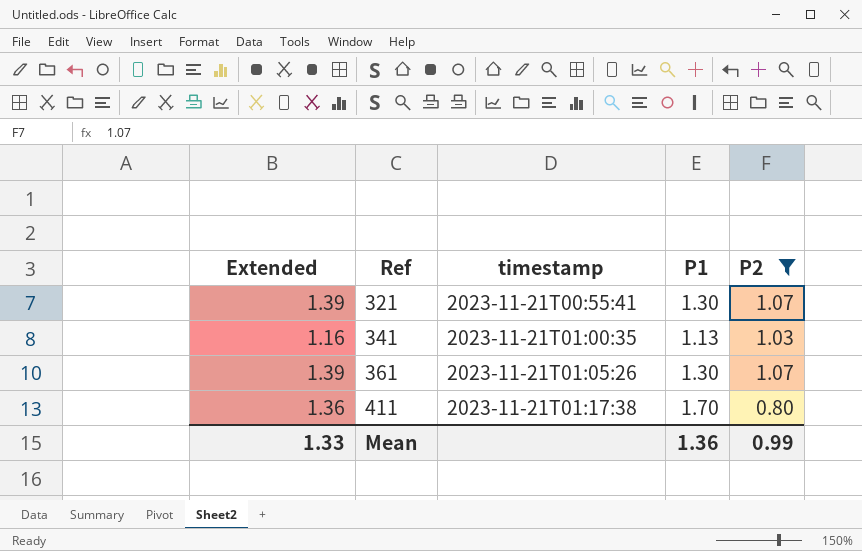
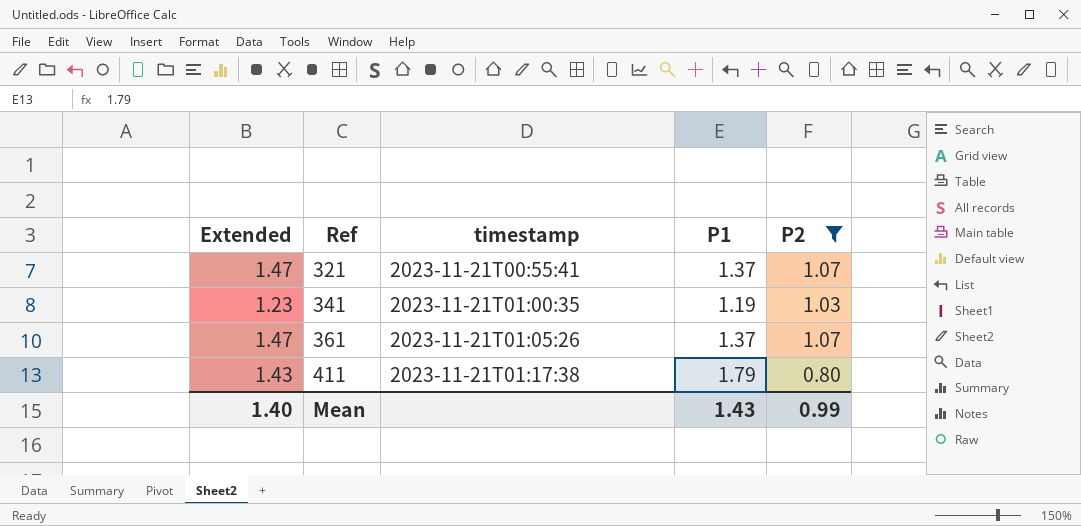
321 | Extended: 1.39 -> 1.47
321 | P1: 1.30 -> 1.37
341 | Extended: 1.16 -> 1.23
341 | P1: 1.13 -> 1.19
361 | Extended: 1.39 -> 1.47
361 | P1: 1.30 -> 1.37
411 | Extended: 1.36 -> 1.43
411 | P1: 1.70 -> 1.79
Mean | Extended: 1.33 -> 1.40
Mean | P1: 1.36 -> 1.43

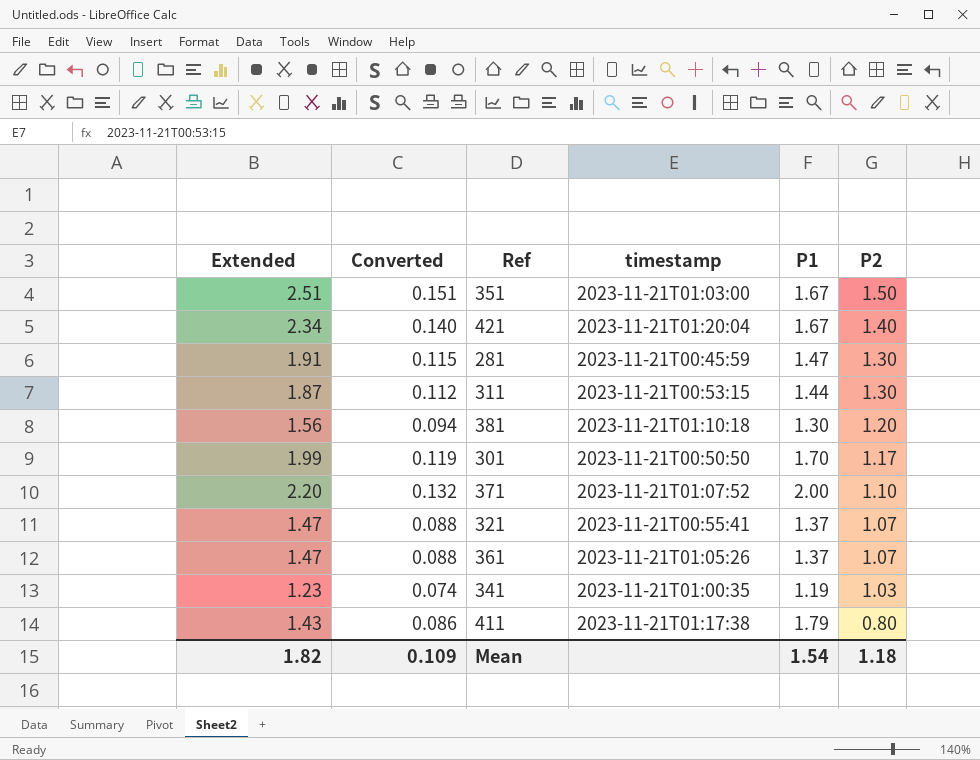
filter: P2 <= 1.07 -> none
row order: Ref ascending -> P2 descending
column Converted | formula: none -> [Extended] * 0.06
Mean | Extended: 1.40 -> 1.82
Mean | P1: 1.43 -> 1.54
Mean | P2: 0.99 -> 1.18

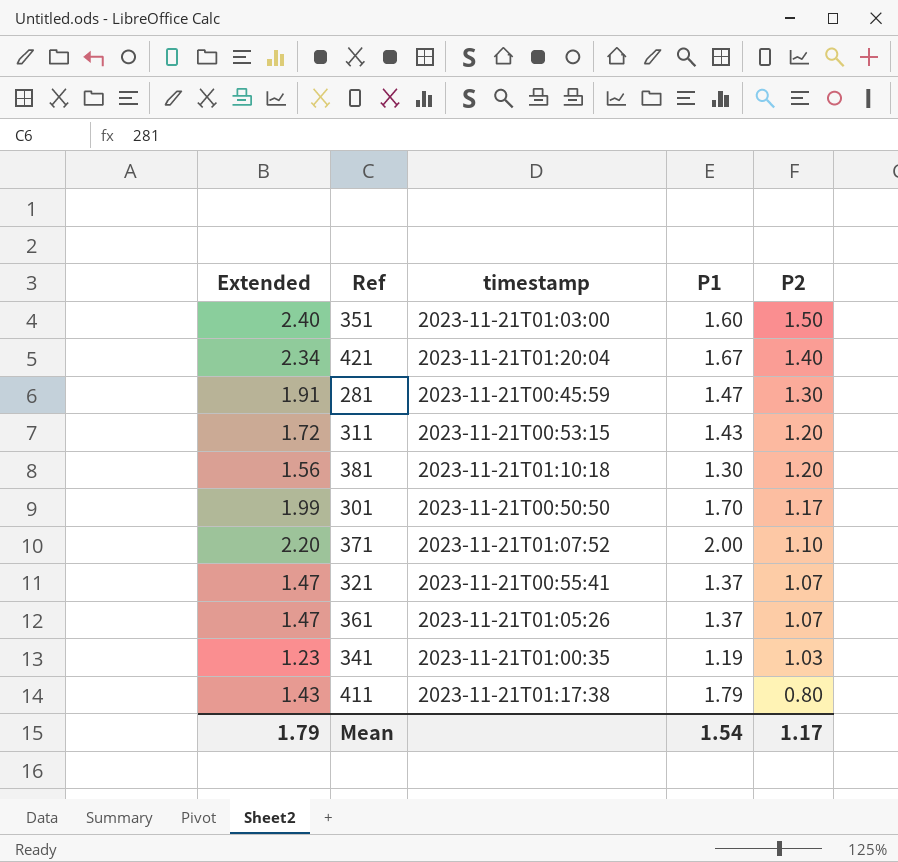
column Converted | formula: [Extended] * 0.06 -> none
351 | Extended: 2.51 -> 2.40
351 | P1: 1.67 -> 1.60
311 | Extended: 1.87 -> 1.72
311 | P1: 1.44 -> 1.43
311 | P2: 1.30 -> 1.20
Mean | Extended: 1.82 -> 1.79
Mean | P2: 1.18 -> 1.17

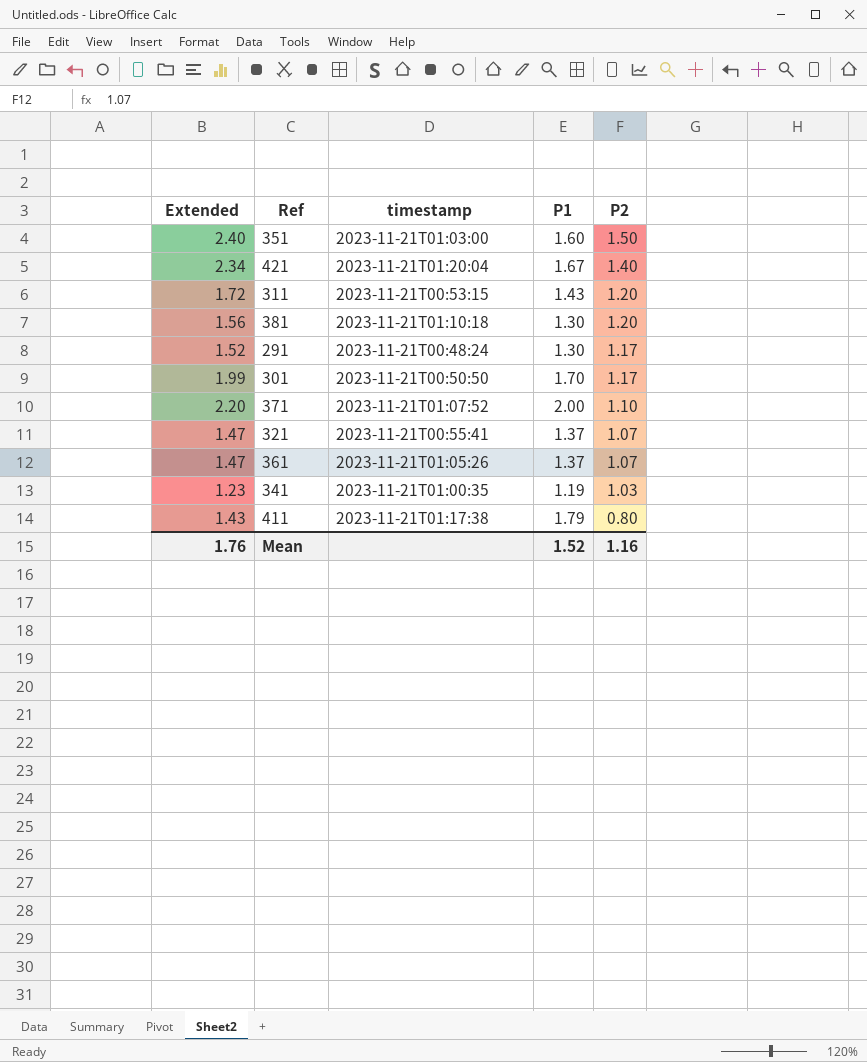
row 281: 1.91 | 2023-11-21T00:45:59 | 1.47 | 1.30 -> none
row 291: none -> 1.52 | 2023-11-21T00:48:24 | 1.30 | 1.17
Mean | Extended: 1.79 -> 1.76
Mean | P1: 1.54 -> 1.52
Mean | P2: 1.17 -> 1.16

